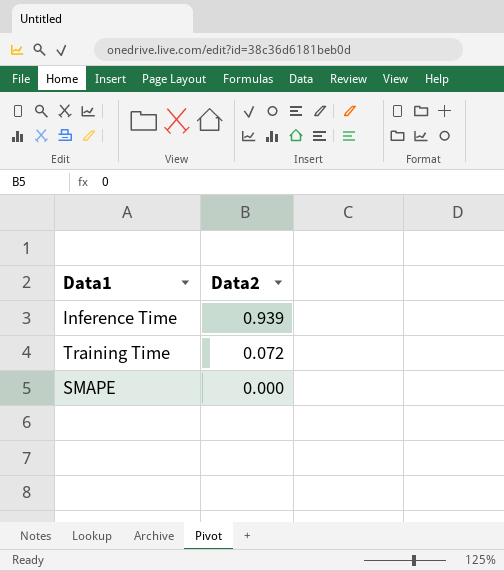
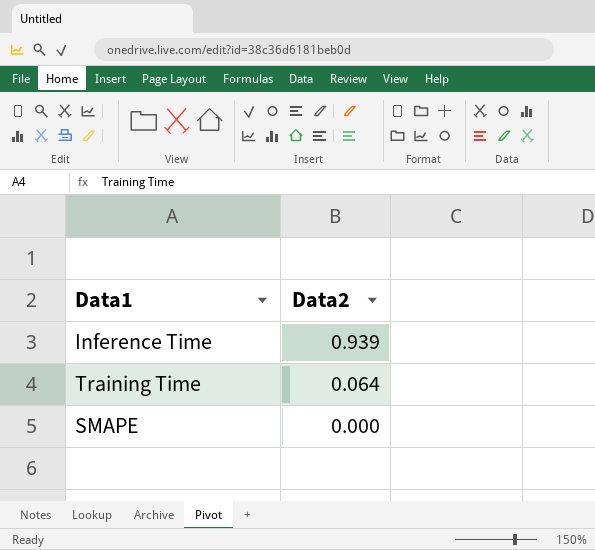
Training Time | Data2: 0.072 -> 0.064

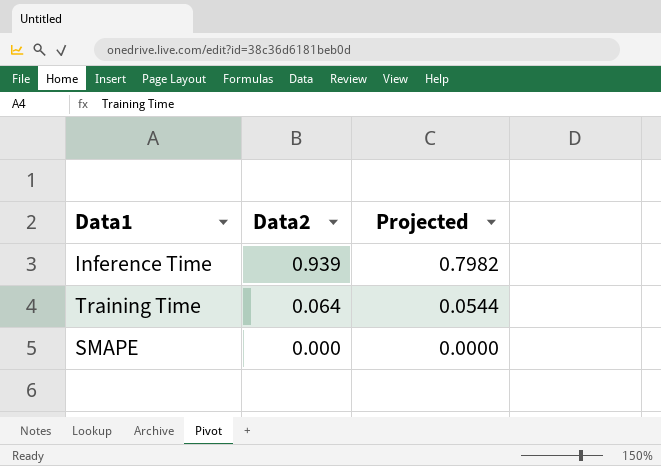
column Projected | formula: none -> [Data2] * 0.85

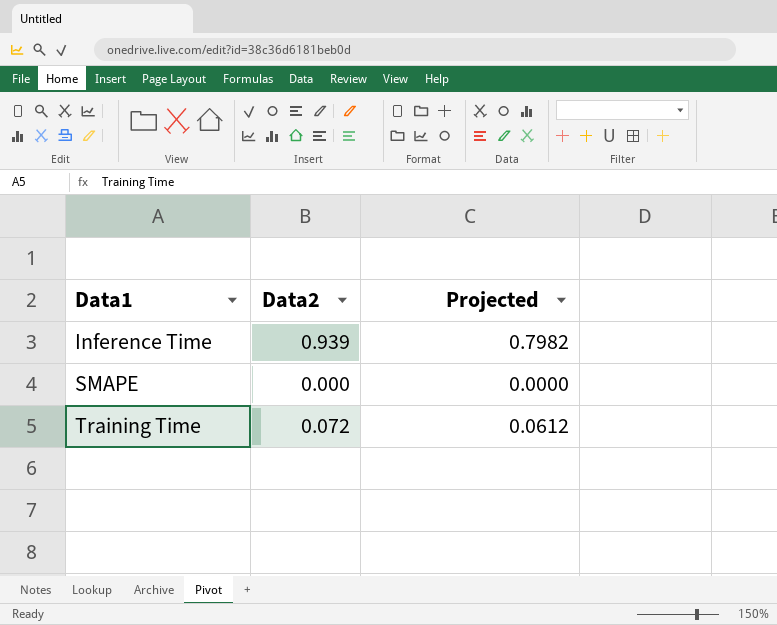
row order: Data2 descending -> Data1 ascending
Training Time | Data2: 0.064 -> 0.072
Training Time | Projected: 0.0544 -> 0.0612

